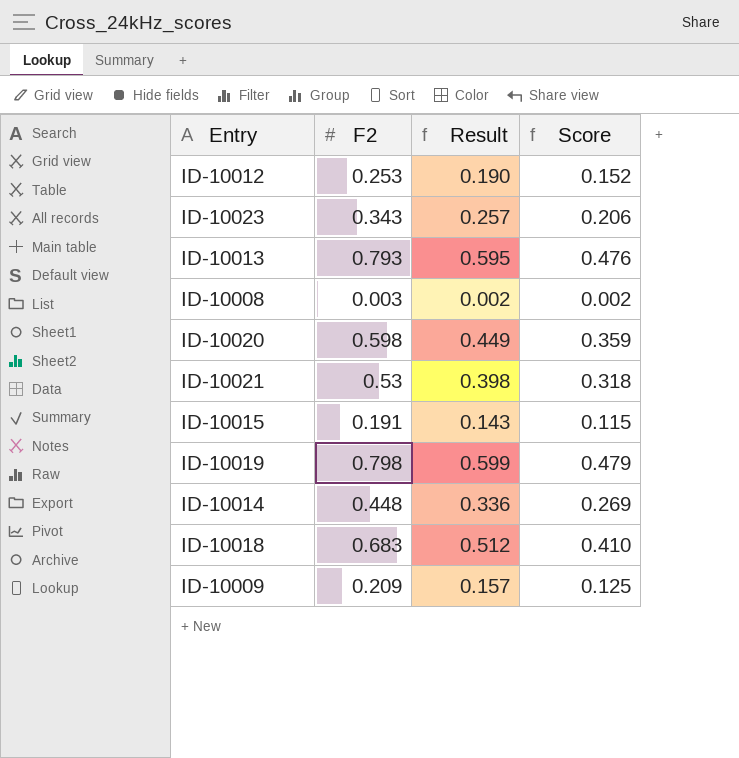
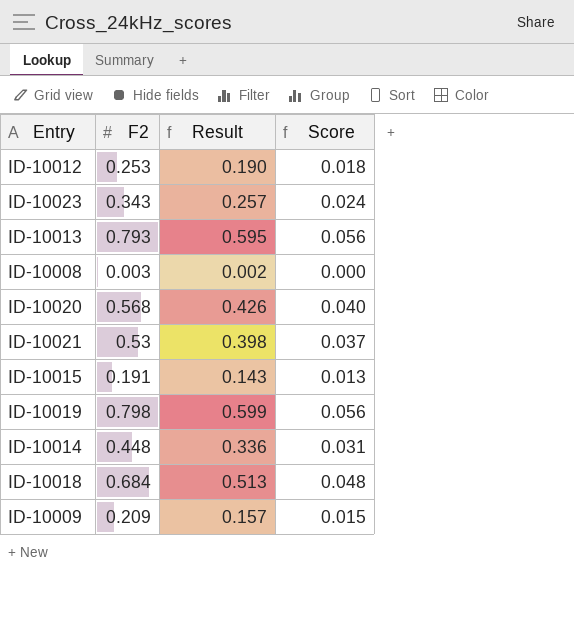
column Score | formula: [F2] * 0.6 -> [F2] * 0.07
ID-10020 | F2: 0.598 -> 0.568
ID-10020 | Result: 0.449 -> 0.426
ID-10018 | F2: 0.683 -> 0.684
ID-10018 | Result: 0.512 -> 0.513

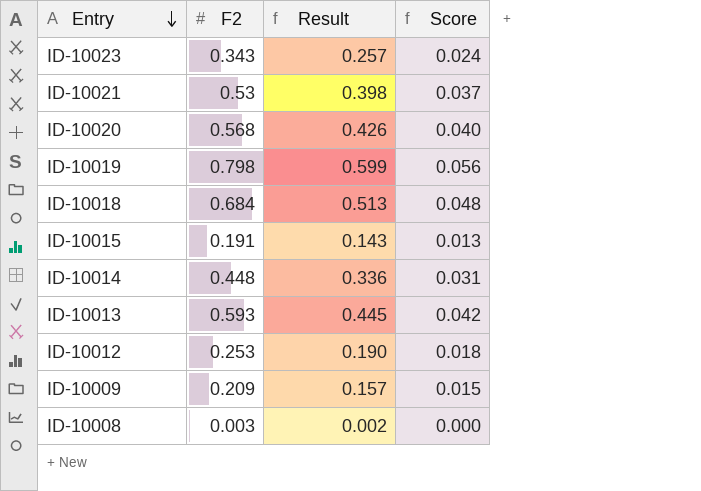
row order: none -> Entry descending
ID-10013 | F2: 0.793 -> 0.593
ID-10013 | Result: 0.595 -> 0.445
ID-10013 | Score: 0.056 -> 0.042

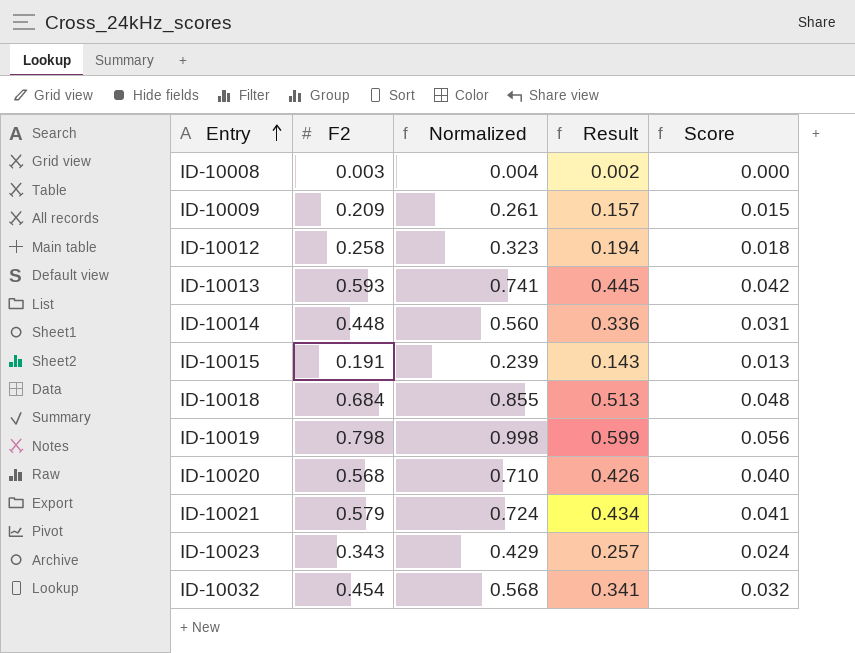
row order: Entry descending -> Entry ascending
column Normalized | formula: none -> [F2] * 1.25
ID-10012 | F2: 0.253 -> 0.258
ID-10012 | Result: 0.190 -> 0.194
ID-10021 | F2: 0.53 -> 0.579
ID-10021 | Result: 0.398 -> 0.434
ID-10021 | Score: 0.037 -> 0.041
row ID-10032: none -> 0.454 | 0.568 | 0.341 | 0.032

